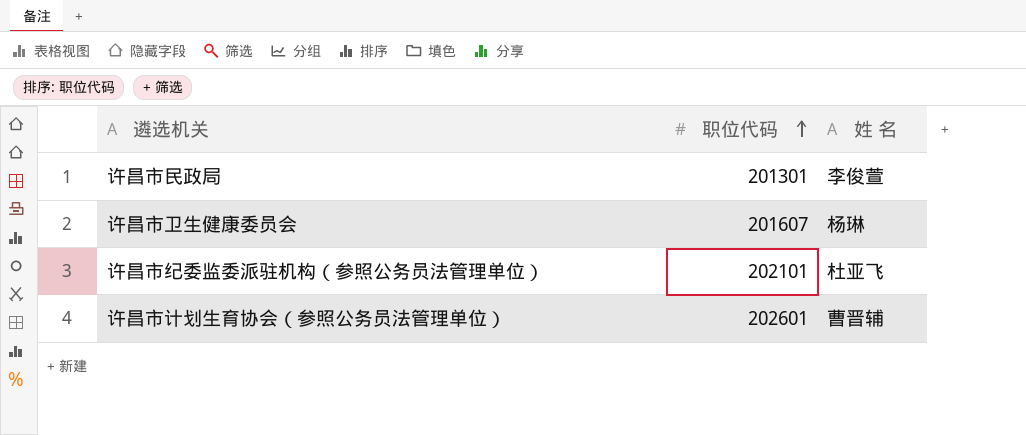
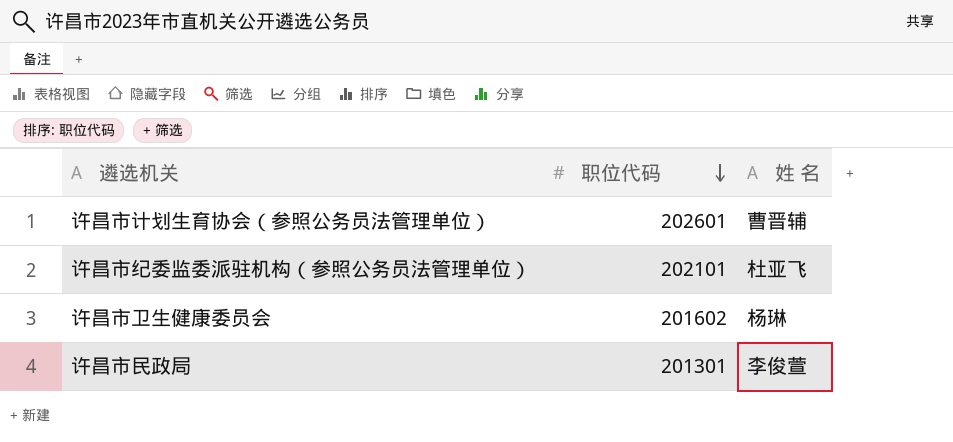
row order: 职位代码 ascending -> 职位代码 descending
许昌市卫生健康委员会 | 职位代码: 201607 -> 201602

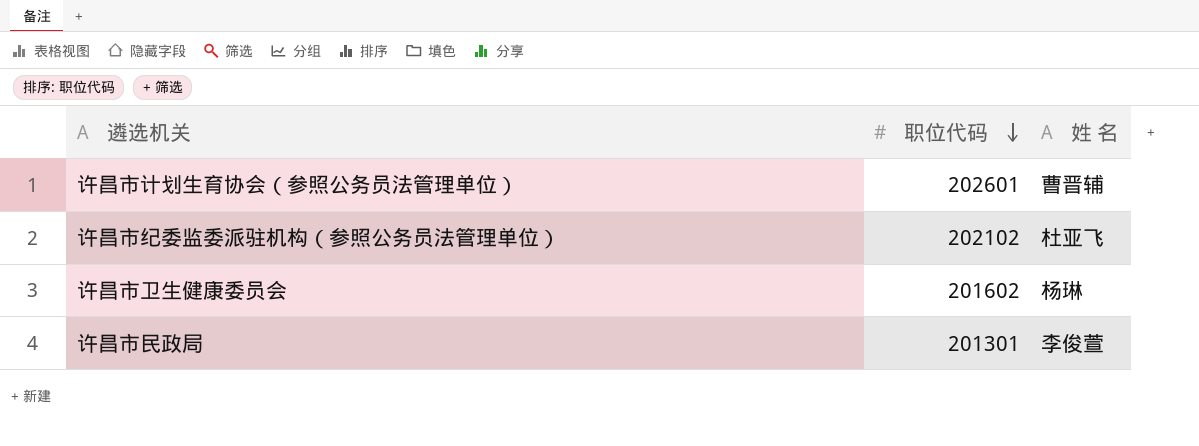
许昌市纪委监委派驻机构（参照公务员法管理单位） | 职位代码: 202101 -> 202102

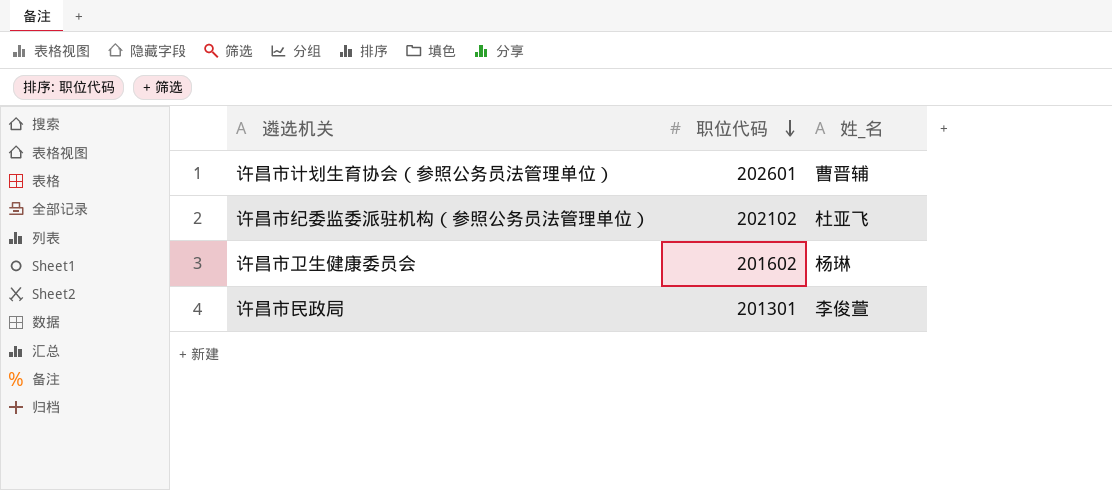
column name: 姓 名 -> 姓_名

